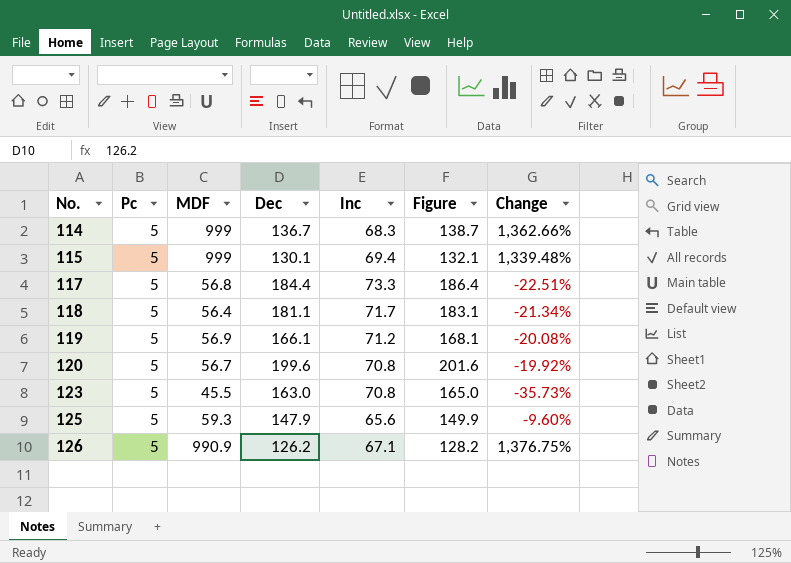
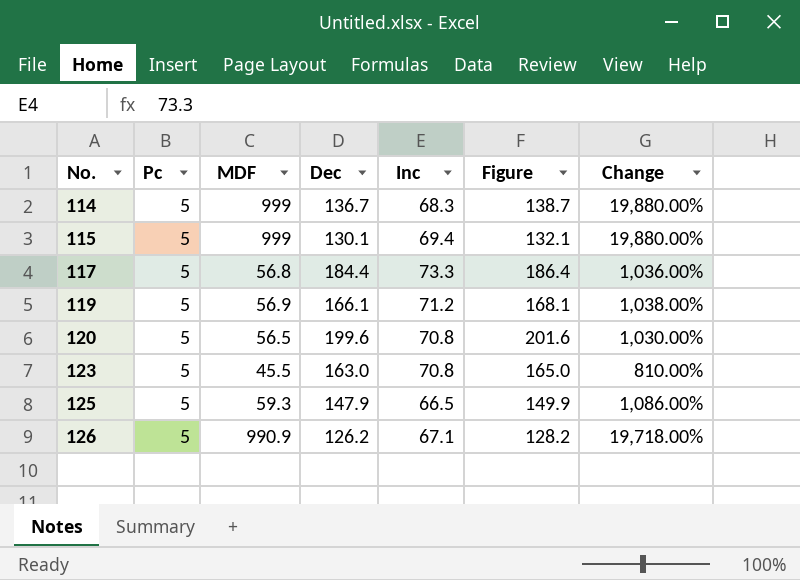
column Change | formula: ([MDF] - [Inc]) / [Inc] -> ([MDF] - [Pc]) / [Pc]
row 118: 5 | 56.4 | 181.1 | 71.7 | 183.1 | -21.34% -> none
120 | MDF: 56.7 -> 56.5
125 | Inc: 65.6 -> 66.5

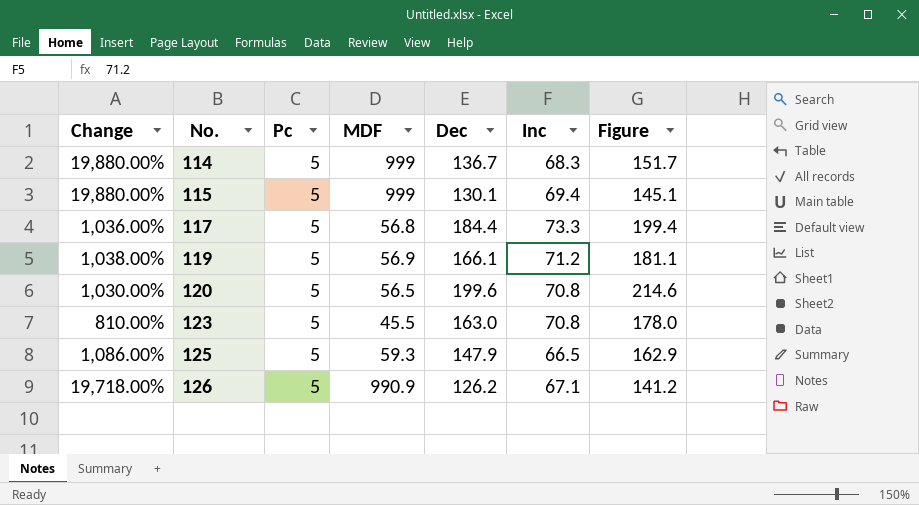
column Change | position: 7 -> 1
column Figure | formula: [Dec] + 2 -> [Dec] + 15

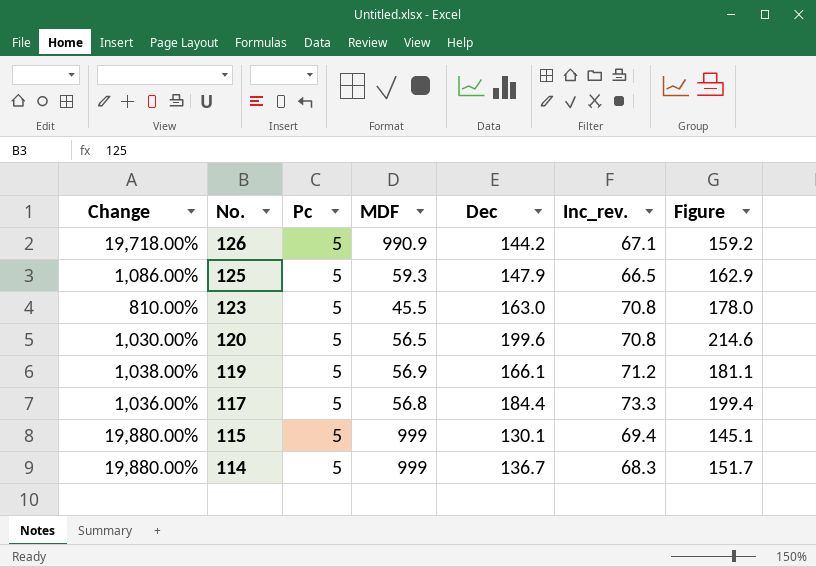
row order: No. ascending -> No. descending
column name: Inc -> Inc_rev.
126 | Dec: 126.2 -> 144.2
126 | Figure: 141.2 -> 159.2

